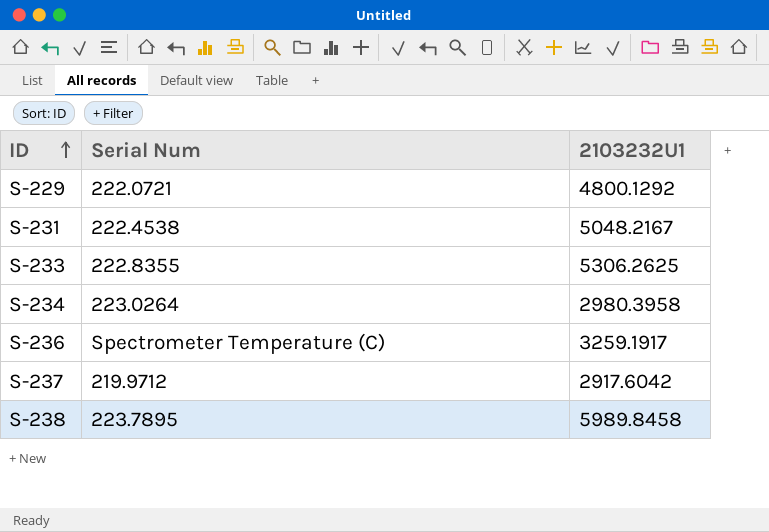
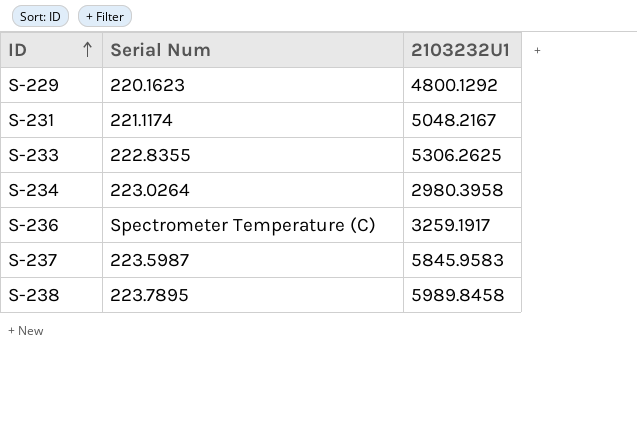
S-229 | Serial Num: 222.0721 -> 220.1623
S-231 | Serial Num: 222.4538 -> 221.1174
S-237 | Serial Num: 219.9712 -> 223.5987
S-237 | 2103232U1: 2917.6042 -> 5845.9583

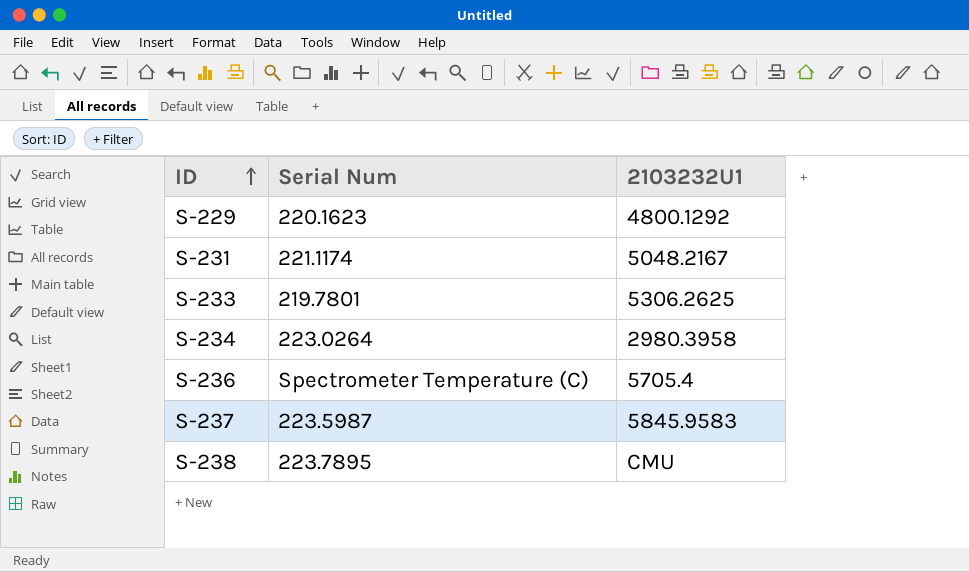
S-233 | Serial Num: 222.8355 -> 219.7801
S-236 | 2103232U1: 3259.1917 -> 5705.4
S-238 | 2103232U1: 5989.8458 -> CMU

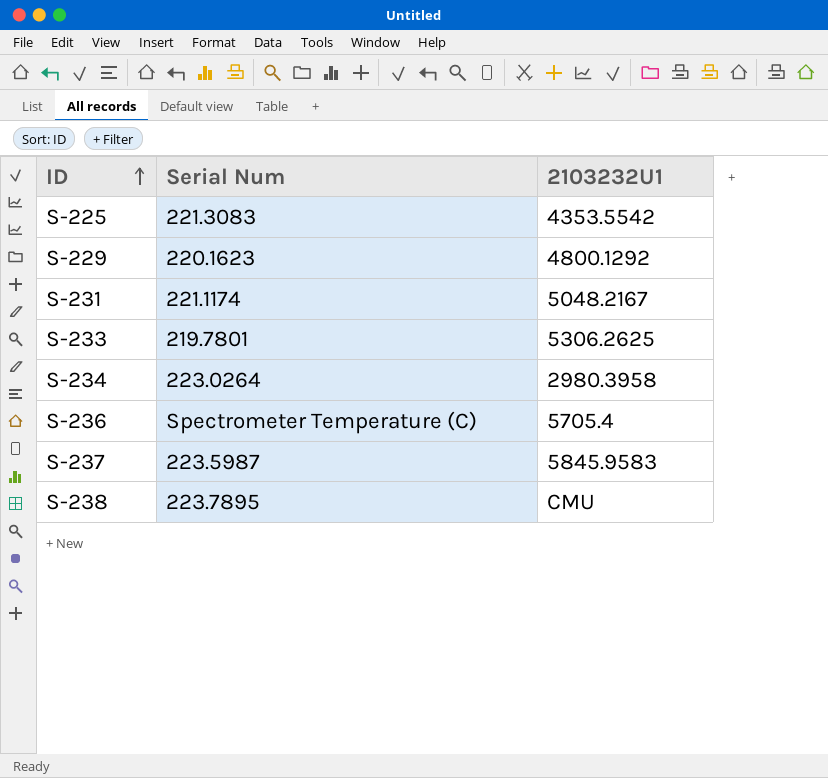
row S-225: none -> 221.3083 | 4353.5542

